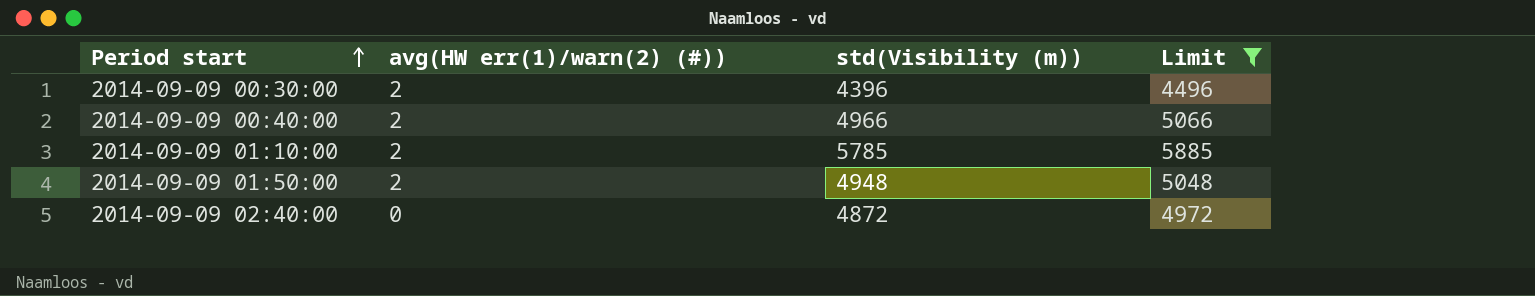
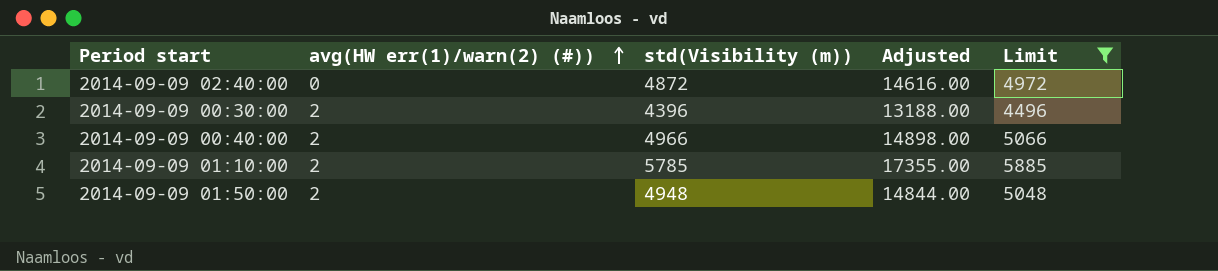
row order: Period start ascending -> avg(HW err(1)/warn(2) (#)) ascending
column Adjusted | formula: none -> [std(Visibility (m))] * 3

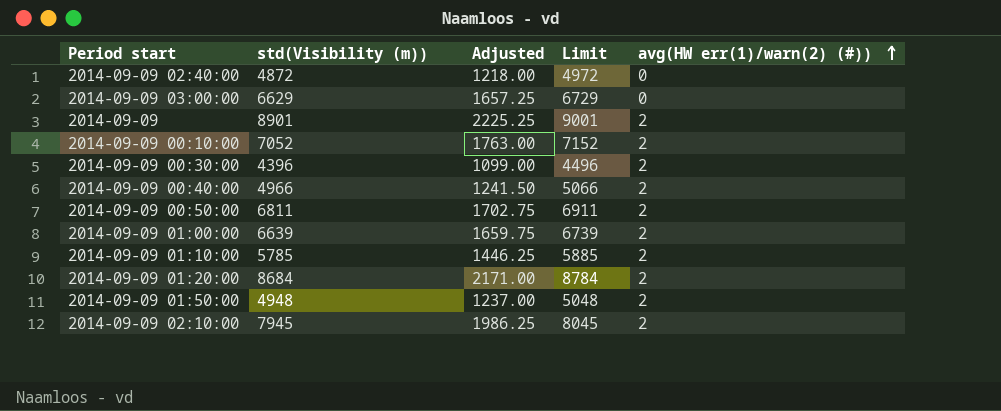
filter: Limit <= 5885 -> none
column Adjusted | formula: [std(Visibility (m))] * 3 -> [std(Visibility (m))] * 0.25
column avg(HW err(1)/warn(2) (#)) | position: 2 -> 5

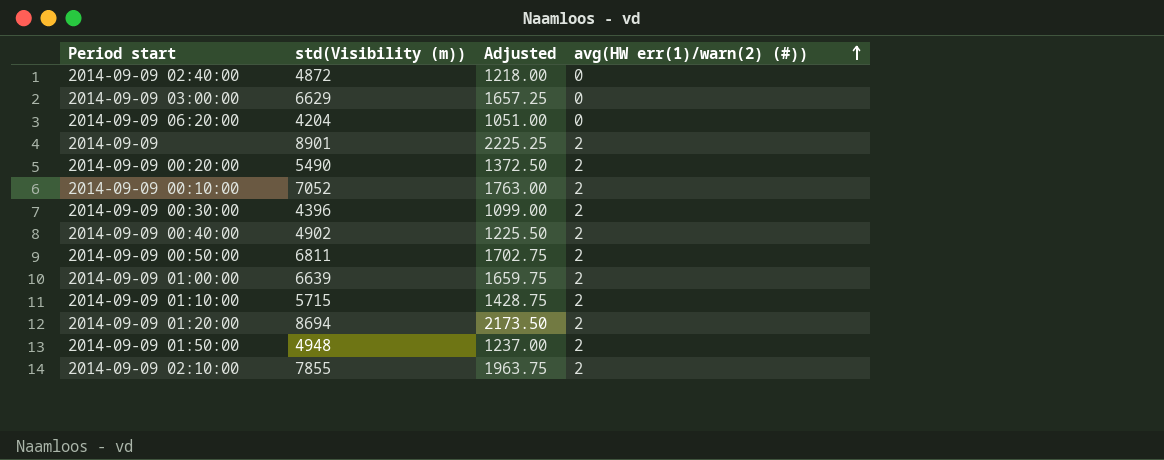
column Limit | formula: [std(Visibility (m))] + 100 -> none
row 2014-09-09 06:20:00: none -> 4204 | 1051.00 | 0
row 2014-09-09 00:20:00: none -> 5490 | 1372.50 | 2
2014-09-09 00:40:00 | std(Visibility (m)): 4966 -> 4902
2014-09-09 00:40:00 | Adjusted: 1241.50 -> 1225.50
2014-09-09 01:10:00 | std(Visibility (m)): 5785 -> 5715
2014-09-09 01:10:00 | Adjusted: 1446.25 -> 1428.75
2014-09-09 01:20:00 | std(Visibility (m)): 8684 -> 8694
2014-09-09 01:20:00 | Adjusted: 2171.00 -> 2173.50
2014-09-09 02:10:00 | std(Visibility (m)): 7945 -> 7855
2014-09-09 02:10:00 | Adjusted: 1986.25 -> 1963.75

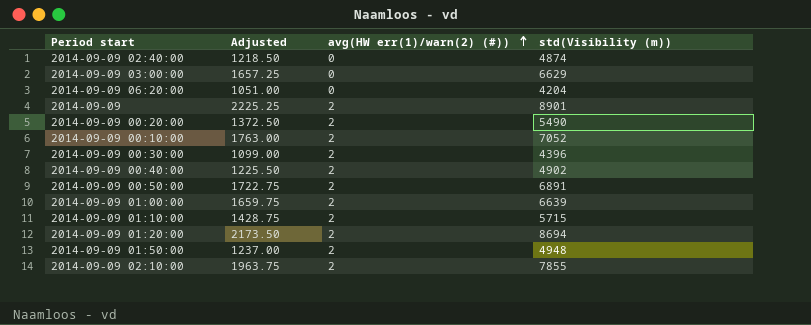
column std(Visibility (m)) | position: 2 -> 4
2014-09-09 02:40:00 | Adjusted: 1218.00 -> 1218.50
2014-09-09 02:40:00 | std(Visibility (m)): 4872 -> 4874
2014-09-09 00:50:00 | Adjusted: 1702.75 -> 1722.75
2014-09-09 00:50:00 | std(Visibility (m)): 6811 -> 6891

